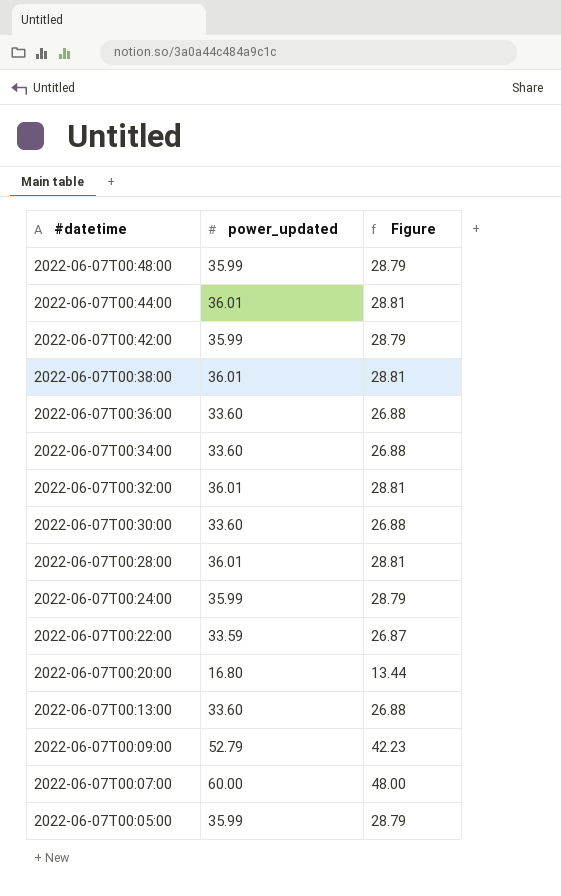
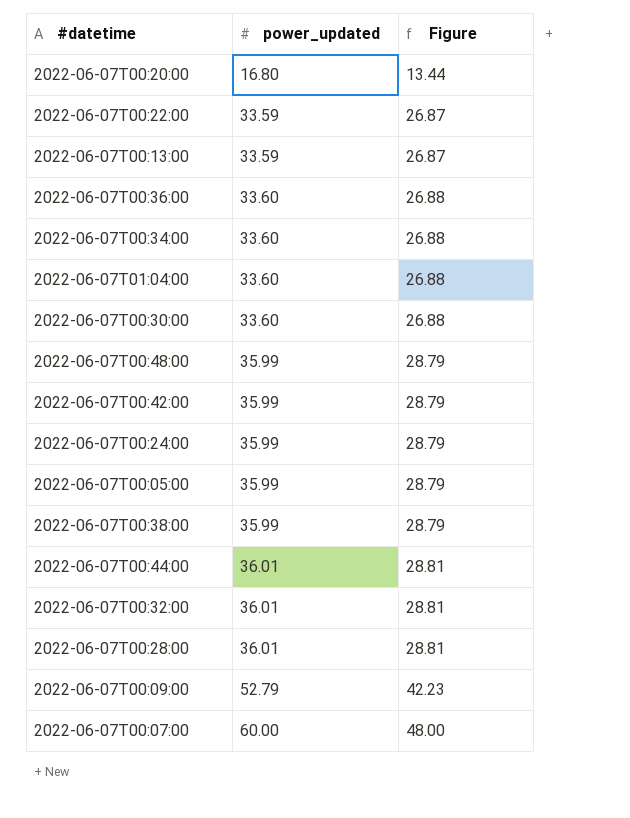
row order: #datetime descending -> power_updated ascending
2022-06-07T00:13:00 | power_updated: 33.60 -> 33.59
2022-06-07T00:13:00 | Figure: 26.88 -> 26.87
row 2022-06-07T01:04:00: none -> 33.60 | 26.88
2022-06-07T00:38:00 | power_updated: 36.01 -> 35.99
2022-06-07T00:38:00 | Figure: 28.81 -> 28.79

